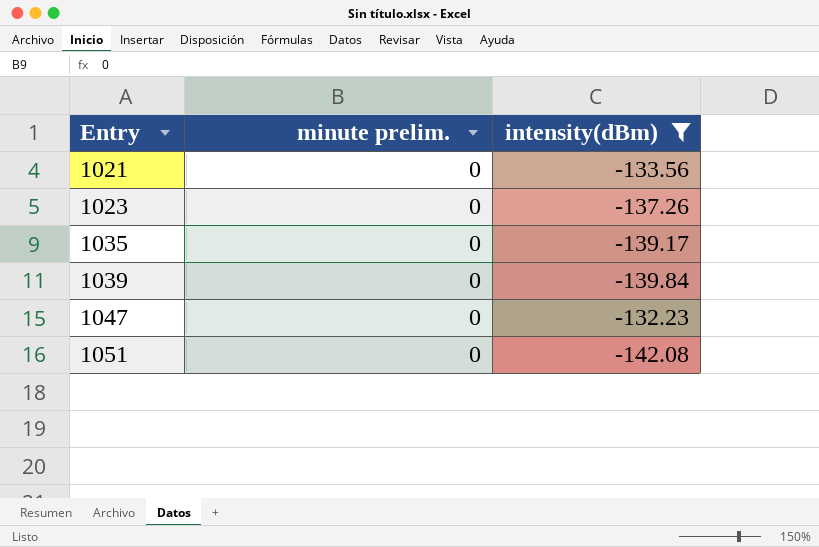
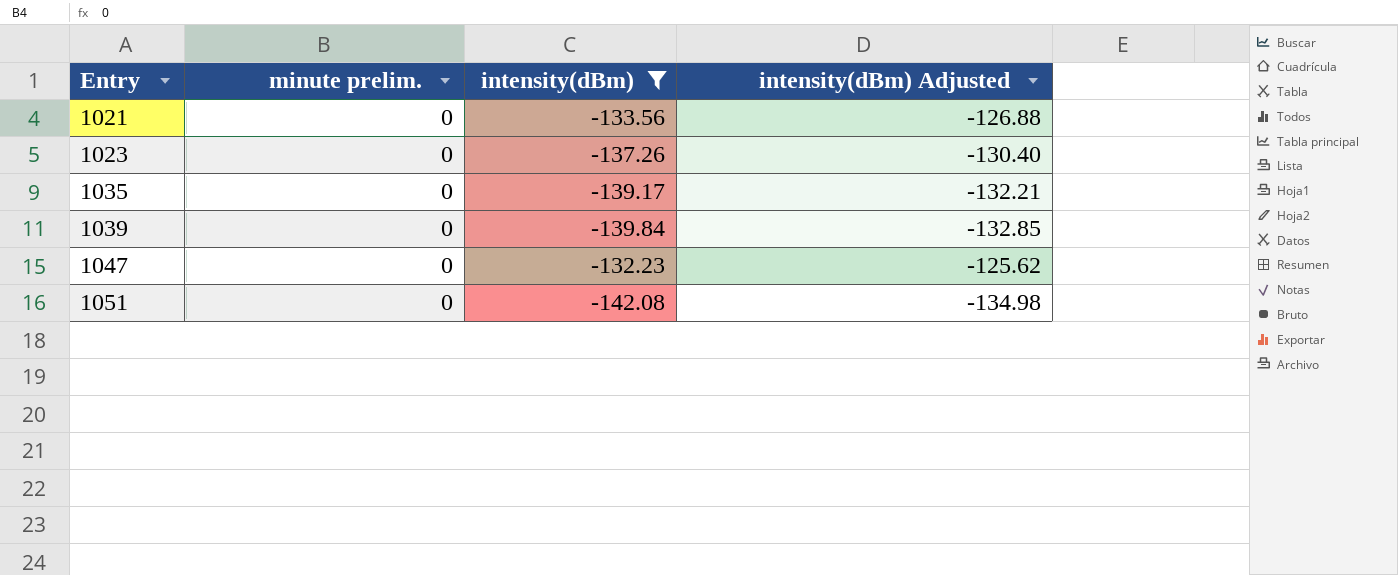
column intensity(dBm) Adjusted | formula: none -> [intensity(dBm)] * 0.95

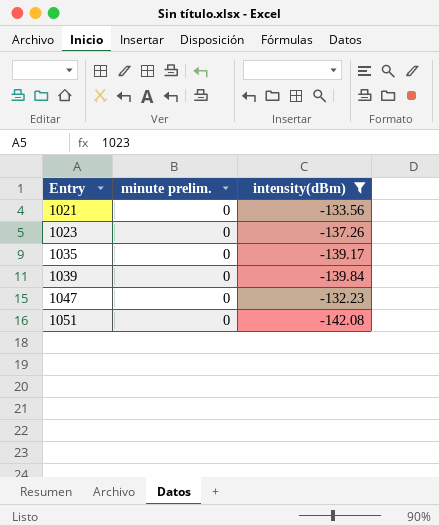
column intensity(dBm) Adjusted | formula: [intensity(dBm)] * 0.95 -> none

